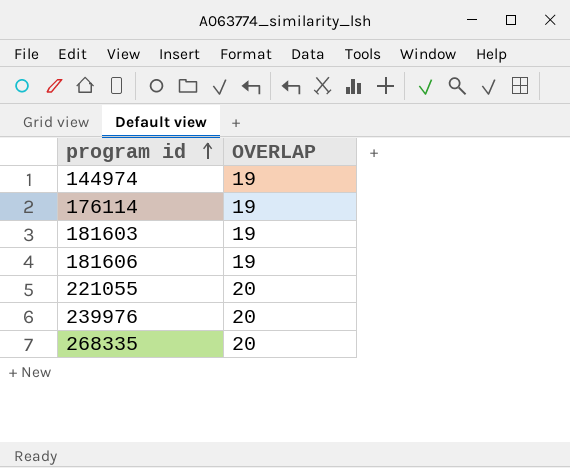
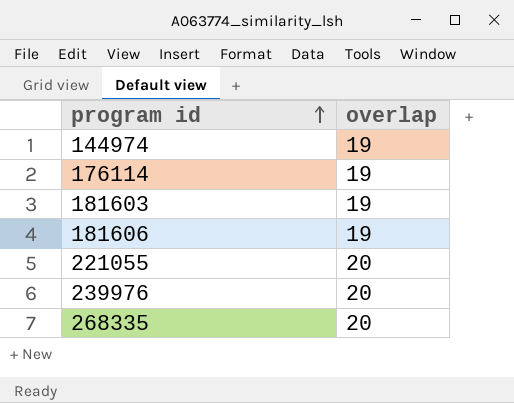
column name: OVERLAP -> overlap

